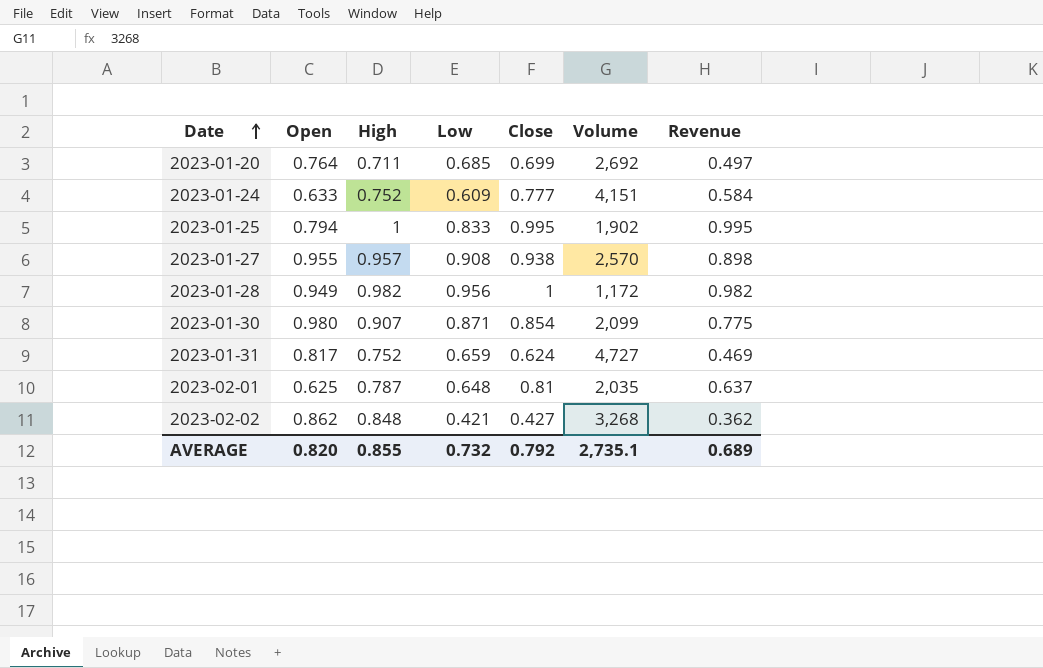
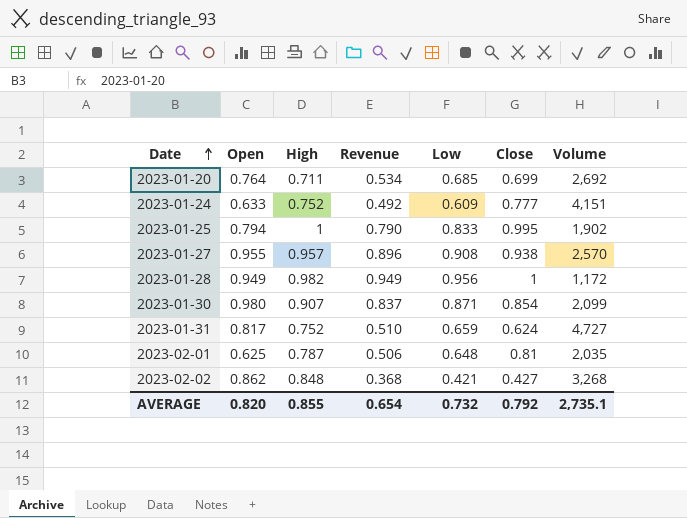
column Revenue | formula: [High] * [Close] -> [Open] * [Close]
column Revenue | position: 7 -> 4
AVERAGE | Revenue: 0.689 -> 0.654

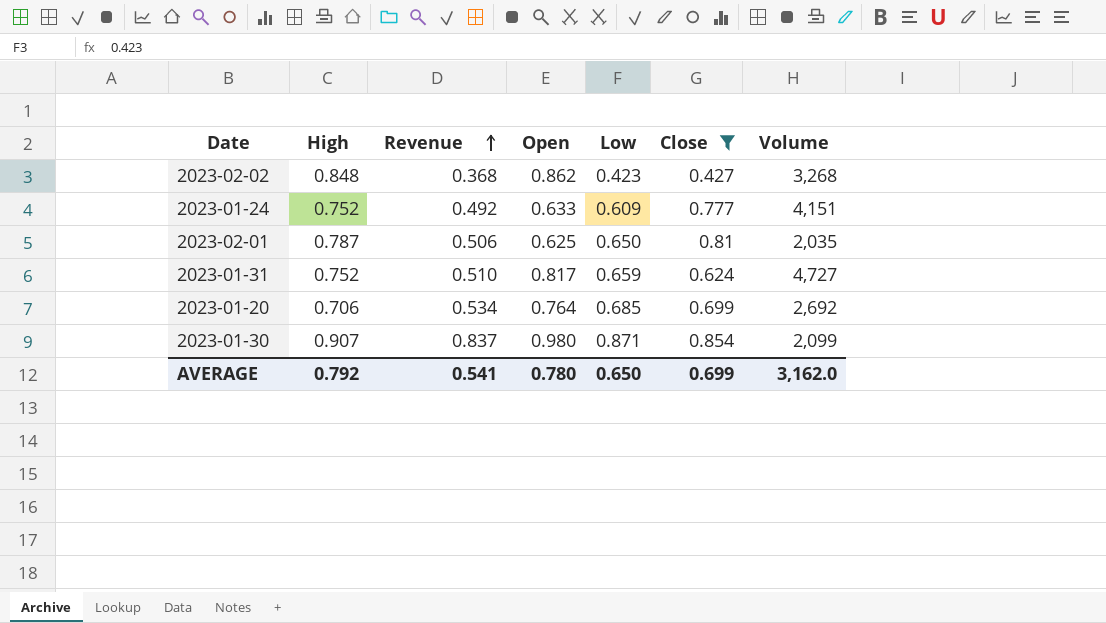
filter: none -> Close <= 0.854
row order: Date ascending -> Revenue ascending
column Open | position: 2 -> 4
2023-02-02 | Low: 0.421 -> 0.423
2023-02-01 | Low: 0.648 -> 0.650
2023-01-20 | High: 0.711 -> 0.706
AVERAGE | High: 0.855 -> 0.792
AVERAGE | Revenue: 0.654 -> 0.541
AVERAGE | Open: 0.820 -> 0.780
AVERAGE | Low: 0.732 -> 0.650
AVERAGE | Close: 0.792 -> 0.699
AVERAGE | Volume: 2,735.1 -> 3,162.0

